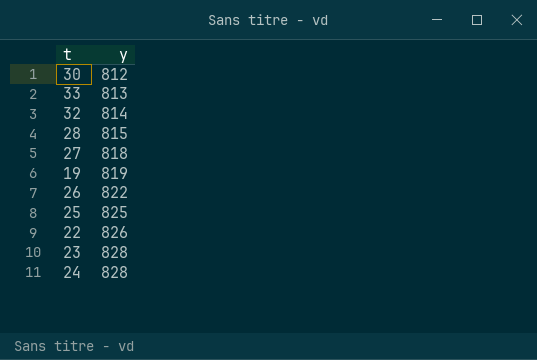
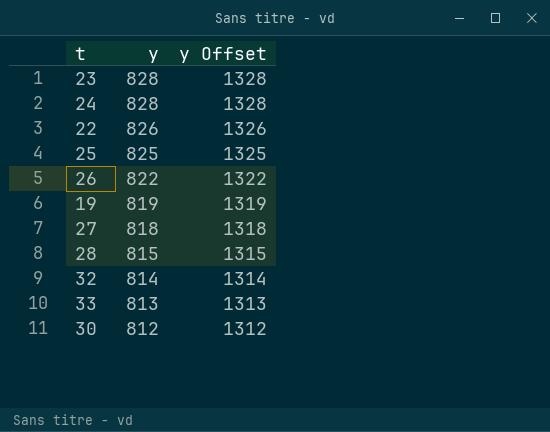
row order: y ascending -> y descending
column y Offset | formula: none -> [y] + 500

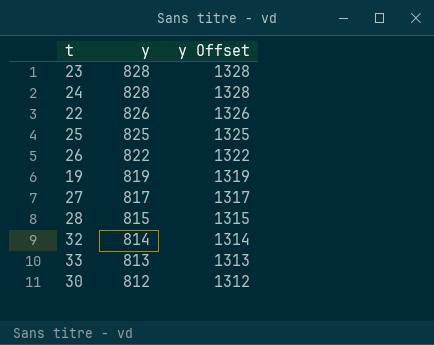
27 | y: 818 -> 817
27 | y Offset: 1318 -> 1317

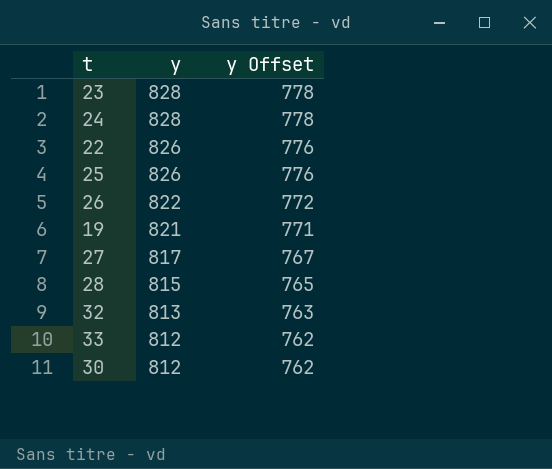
column y Offset | formula: [y] + 500 -> [y] - 50
25 | y: 825 -> 826
19 | y: 819 -> 821
32 | y: 814 -> 813
33 | y: 813 -> 812

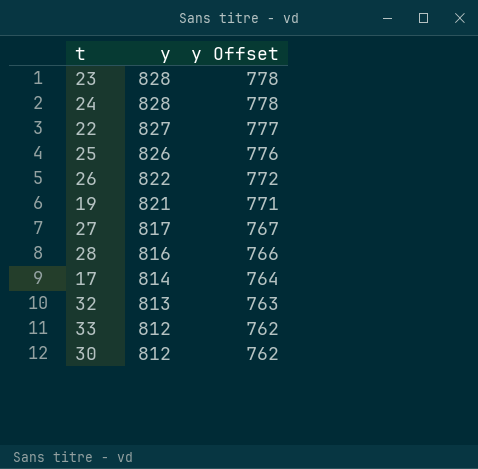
22 | y: 826 -> 827
22 | y Offset: 776 -> 777
28 | y: 815 -> 816
28 | y Offset: 765 -> 766
row 17: none -> 814 | 764

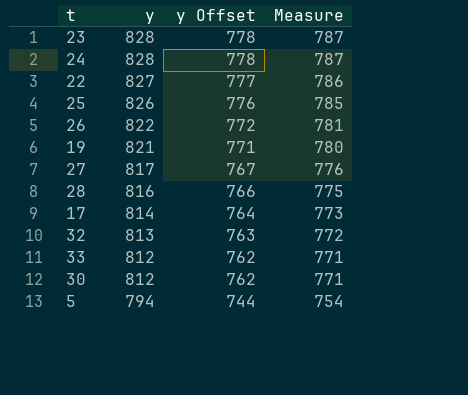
column Measure | formula: none -> [y] * 0.95
row 5: none -> 794 | 744 | 754

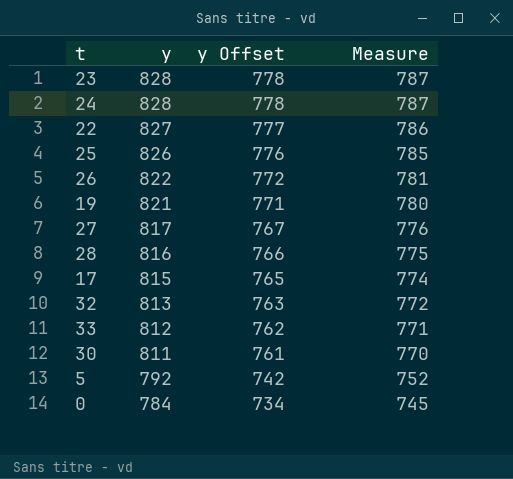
17 | y: 814 -> 815
17 | y Offset: 764 -> 765
17 | Measure: 773 -> 774
30 | y: 812 -> 811
30 | y Offset: 762 -> 761
30 | Measure: 771 -> 770
5 | y: 794 -> 792
5 | y Offset: 744 -> 742
5 | Measure: 754 -> 752
row 0: none -> 784 | 734 | 745

